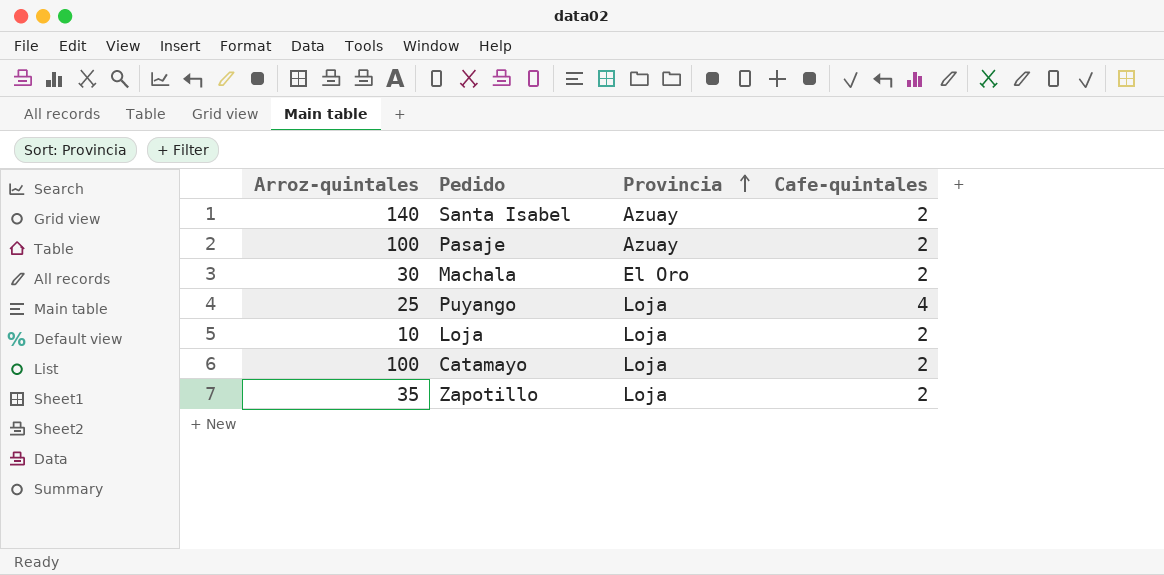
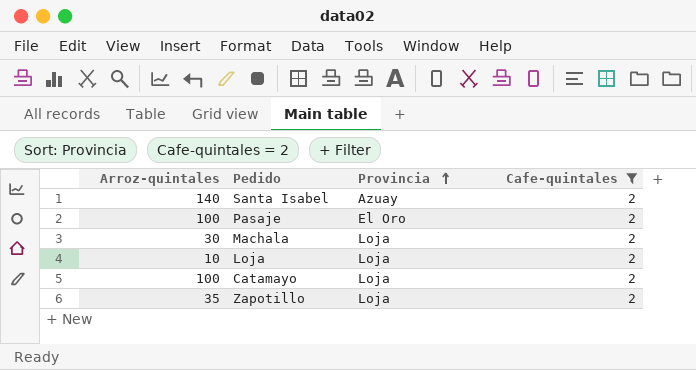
filter: none -> Cafe-quintales = 2
Pasaje | Provincia: Azuay -> El Oro
Machala | Provincia: El Oro -> Loja

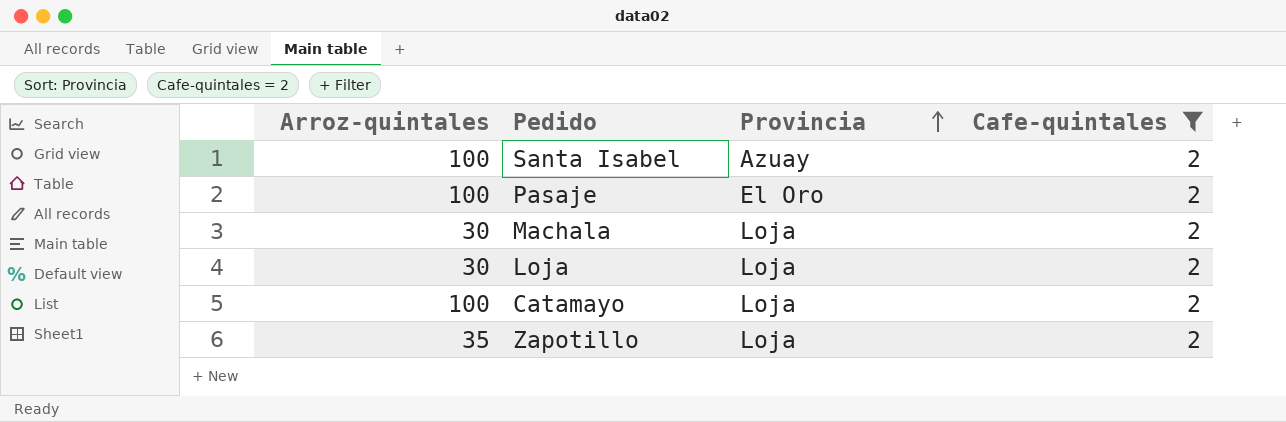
Santa Isabel | Arroz-quintales: 140 -> 100
Loja | Arroz-quintales: 10 -> 30

